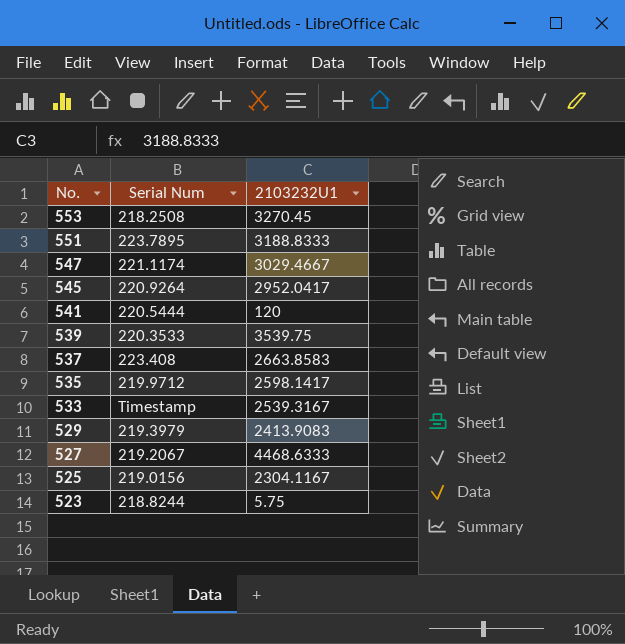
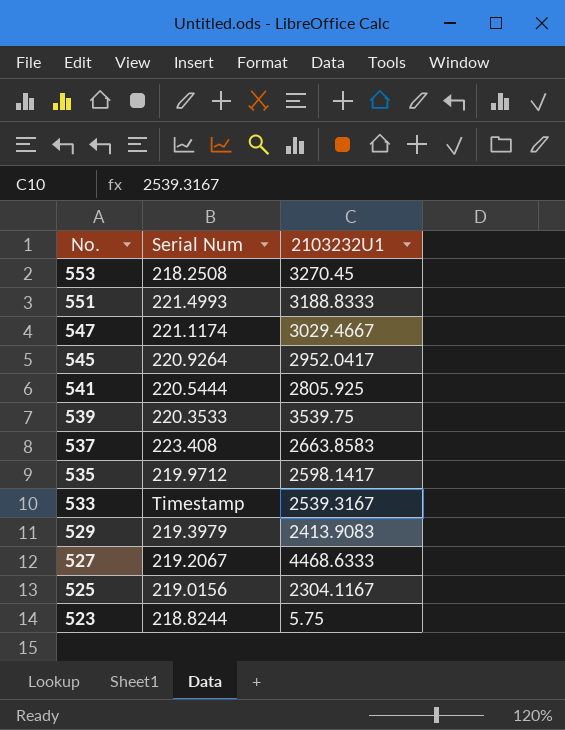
551 | Serial Num: 223.7895 -> 221.4993
541 | 2103232U1: 120 -> 2805.925

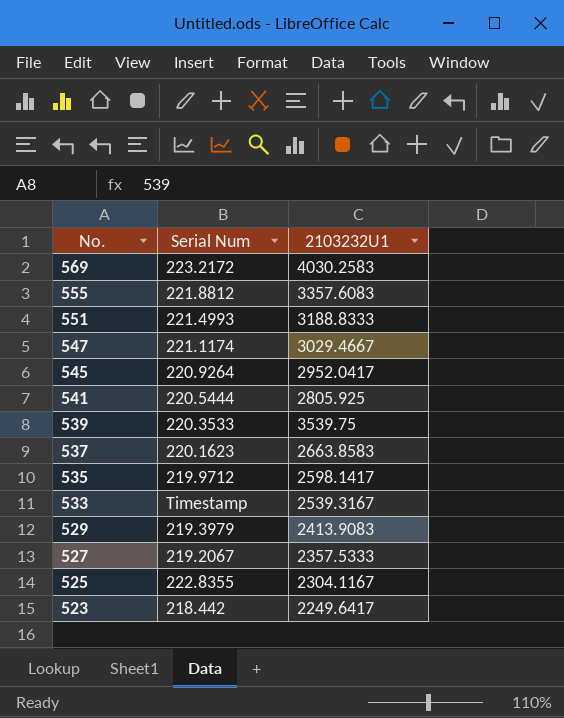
row 553: 218.2508 | 3270.45 -> none
row 569: none -> 223.2172 | 4030.2583
row 555: none -> 221.8812 | 3357.6083
537 | Serial Num: 223.408 -> 220.1623
527 | 2103232U1: 4468.6333 -> 2357.5333
525 | Serial Num: 219.0156 -> 222.8355
523 | Serial Num: 218.8244 -> 218.442
523 | 2103232U1: 5.75 -> 2249.6417

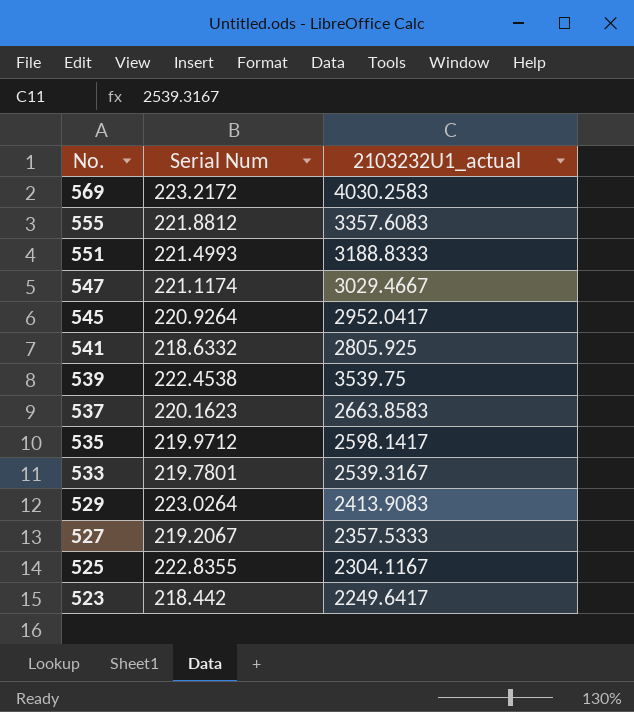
column name: 2103232U1 -> 2103232U1_actual
541 | Serial Num: 220.5444 -> 218.6332
539 | Serial Num: 220.3533 -> 222.4538
533 | Serial Num: Timestamp -> 219.7801
529 | Serial Num: 219.3979 -> 223.0264

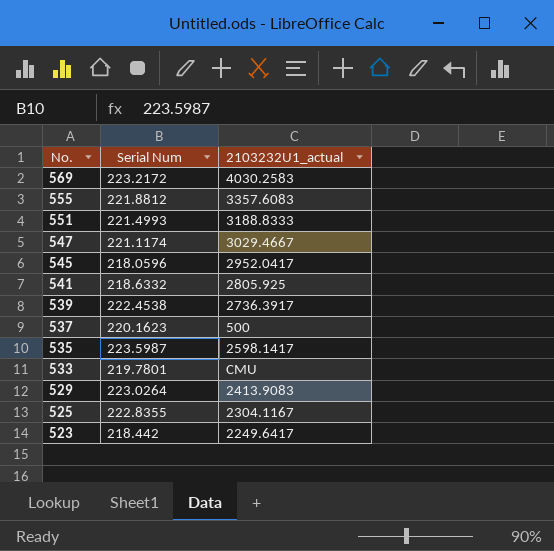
row 527: 219.2067 | 2357.5333 -> none
545 | Serial Num: 220.9264 -> 218.0596
539 | 2103232U1_actual: 3539.75 -> 2736.3917
537 | 2103232U1_actual: 2663.8583 -> 500
535 | Serial Num: 219.9712 -> 223.5987
533 | 2103232U1_actual: 2539.3167 -> CMU

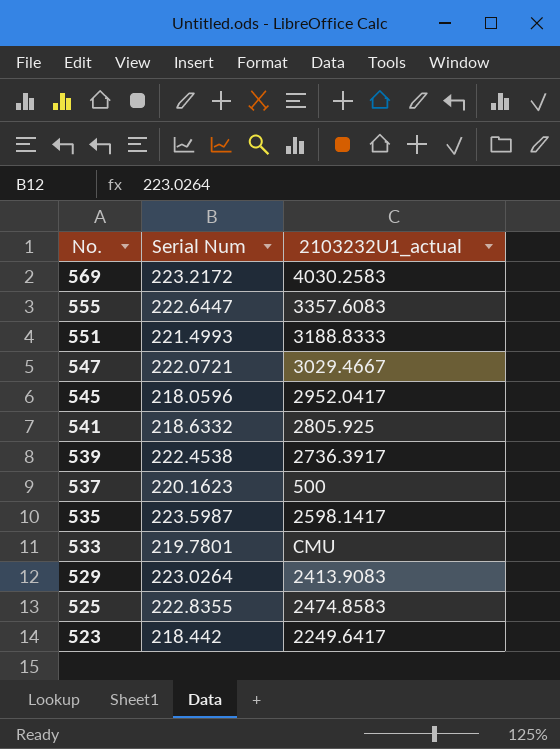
555 | Serial Num: 221.8812 -> 222.6447
547 | Serial Num: 221.1174 -> 222.0721
525 | 2103232U1_actual: 2304.1167 -> 2474.8583

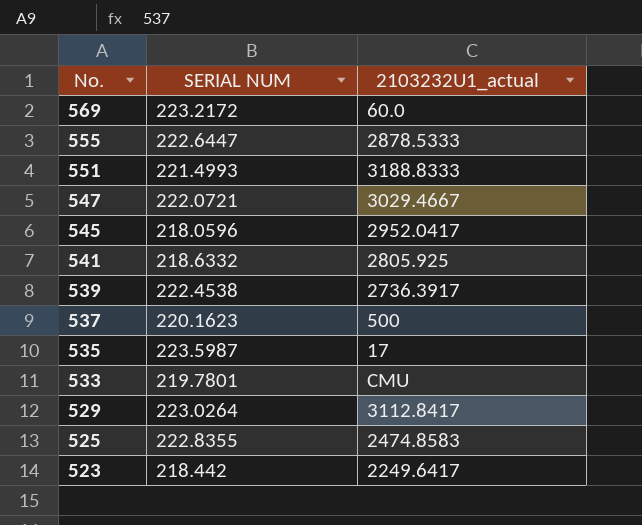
column name: Serial Num -> SERIAL NUM
569 | 2103232U1_actual: 4030.2583 -> 60.0
555 | 2103232U1_actual: 3357.6083 -> 2878.5333
535 | 2103232U1_actual: 2598.1417 -> 17
529 | 2103232U1_actual: 2413.9083 -> 3112.8417

